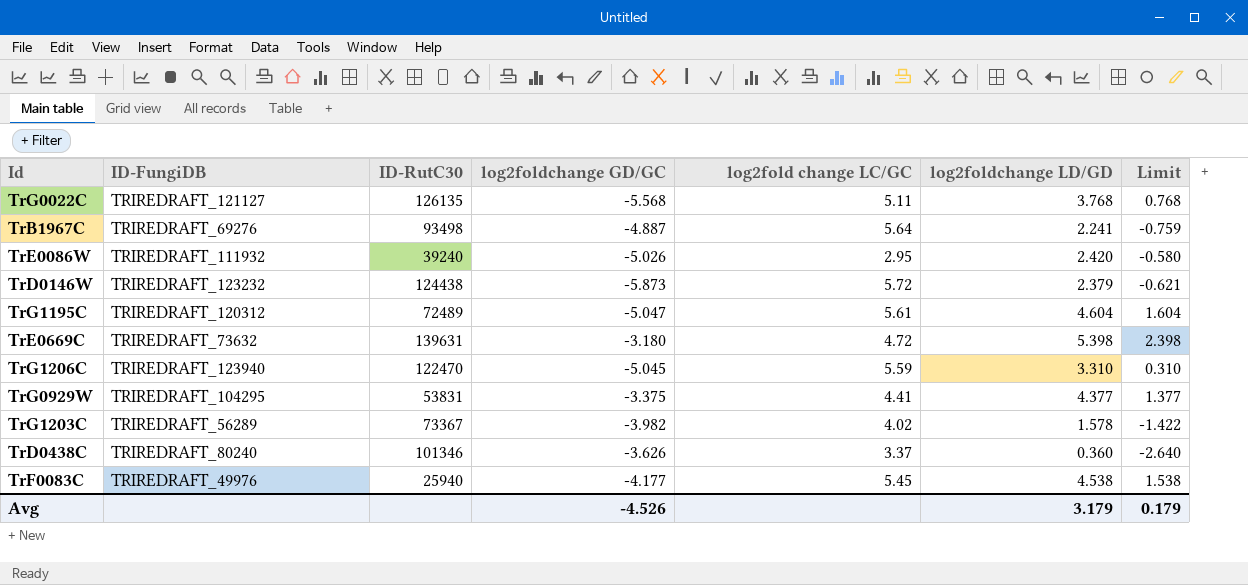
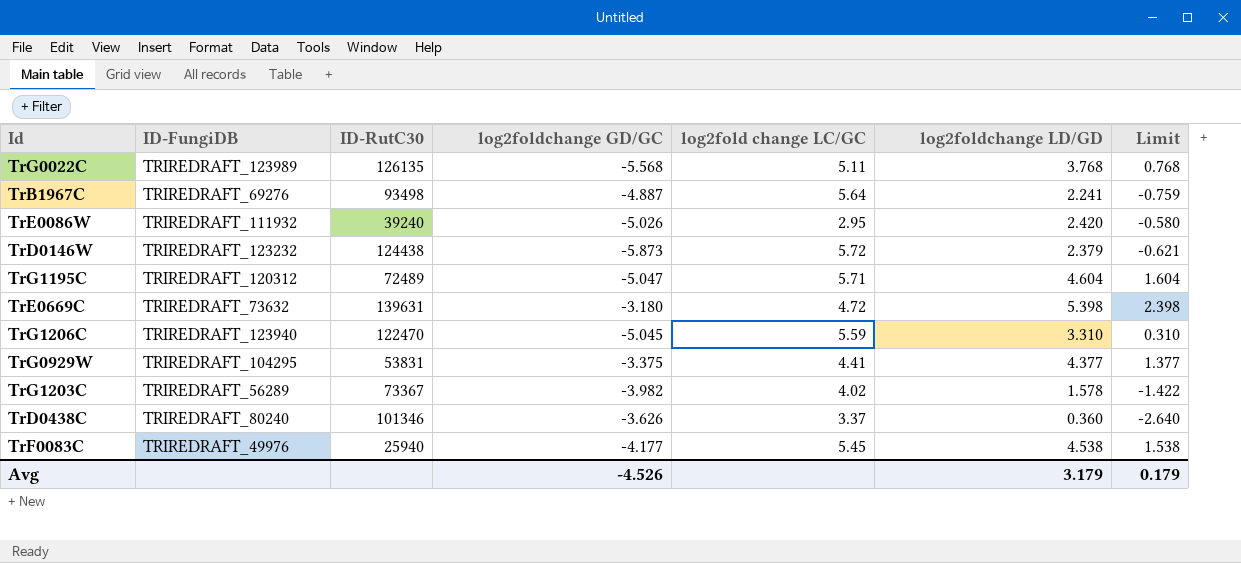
TrG0022C | ID-FungiDB: TRIREDRAFT_121127 -> TRIREDRAFT_123989
TrG1195C | log2fold change LC/GC: 5.61 -> 5.71

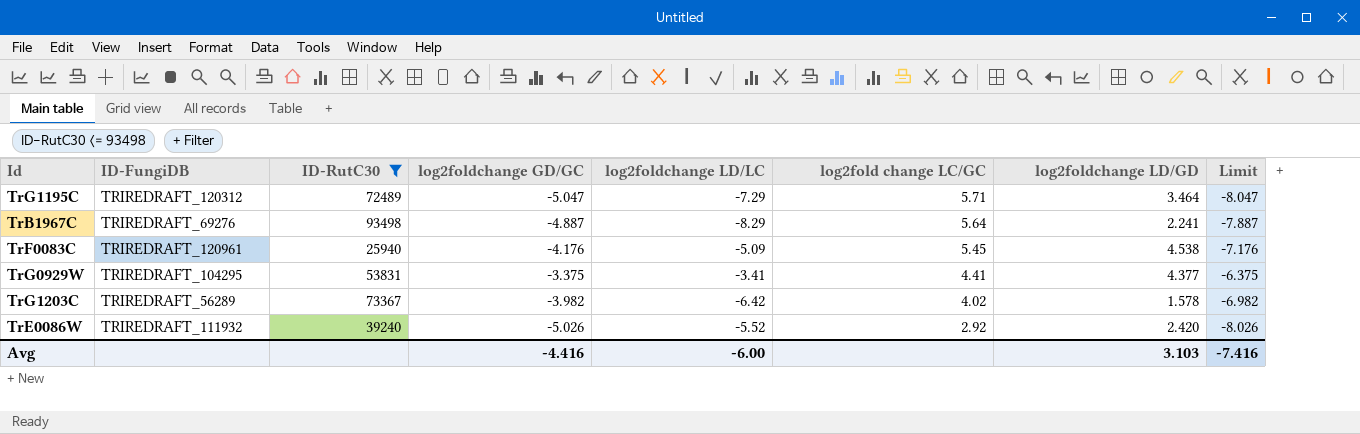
filter: none -> ID-RutC30 <= 93498
row order: none -> log2fold change LC/GC descending
column log2foldchange LD/LC | position: none -> 5
column Limit | formula: [log2foldchange LD/GD] - 3 -> [log2foldchange GD/GC] - 3
TrG1195C | log2foldchange LD/GD: 4.604 -> 3.464
TrF0083C | ID-FungiDB: TRIREDRAFT_49976 -> TRIREDRAFT_120961
TrF0083C | log2foldchange GD/GC: -4.177 -> -4.176
TrE0086W | log2fold change LC/GC: 2.95 -> 2.92
Avg | log2foldchange GD/GC: -4.526 -> -4.416
Avg | log2foldchange LD/GD: 3.179 -> 3.103
Avg | Limit: 0.179 -> -7.416

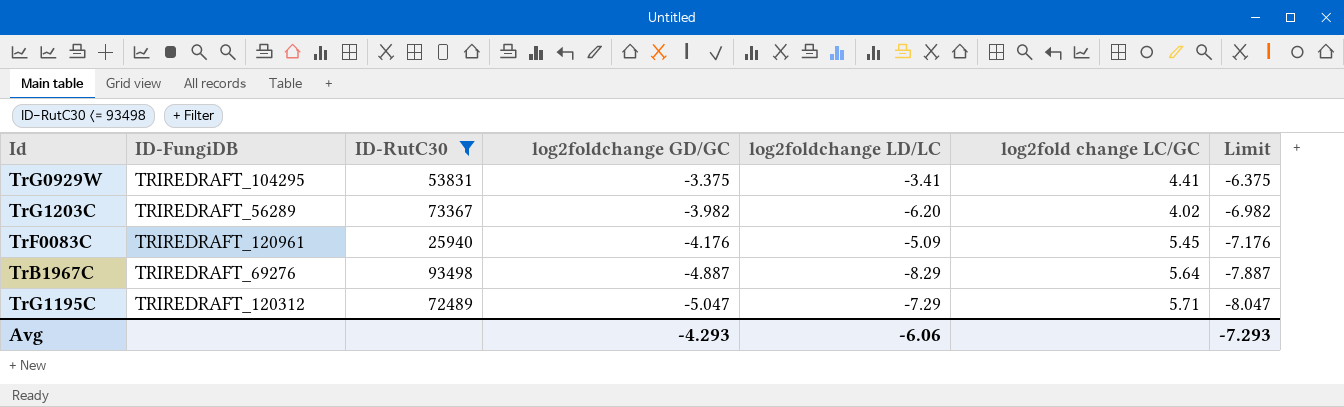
row order: log2fold change LC/GC descending -> log2foldchange GD/GC descending
column log2foldchange LD/GD | position: 7 -> none
row TrE0086W: TRIREDRAFT_111932 | 39240 | -5.026 | -5.52 | 2.92 | 2.420 | -8.026 -> none
TrG1203C | log2foldchange LD/LC: -6.42 -> -6.20
Avg | log2foldchange GD/GC: -4.416 -> -4.293
Avg | log2foldchange LD/LC: -6.00 -> -6.06
Avg | Limit: -7.416 -> -7.293

